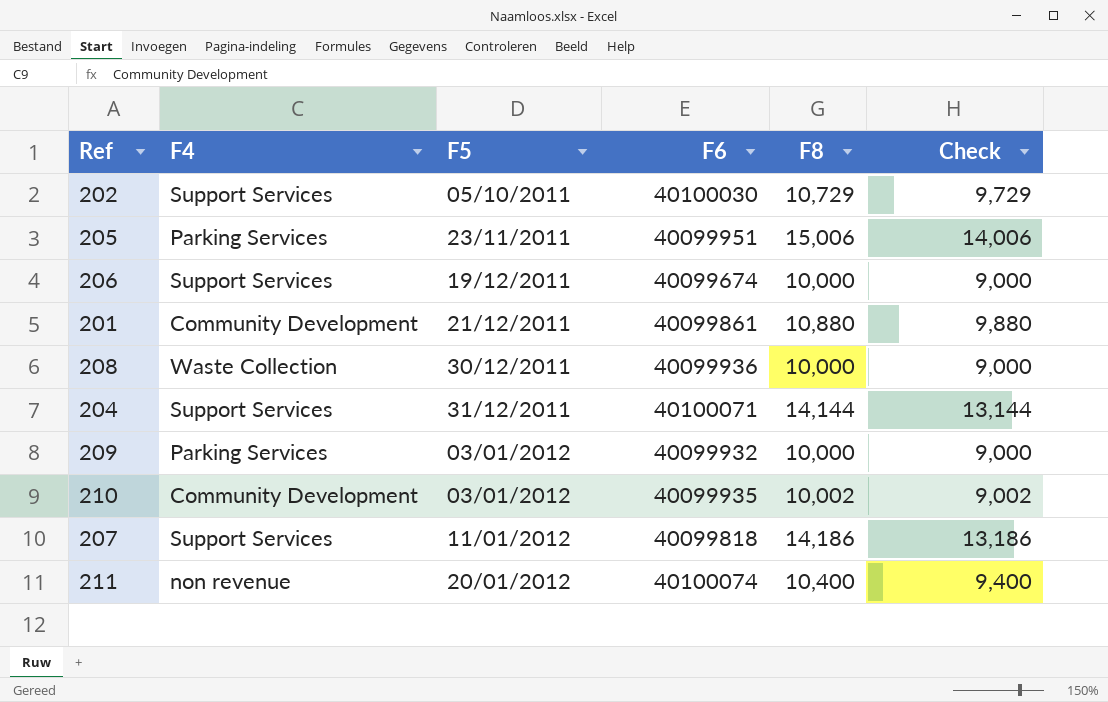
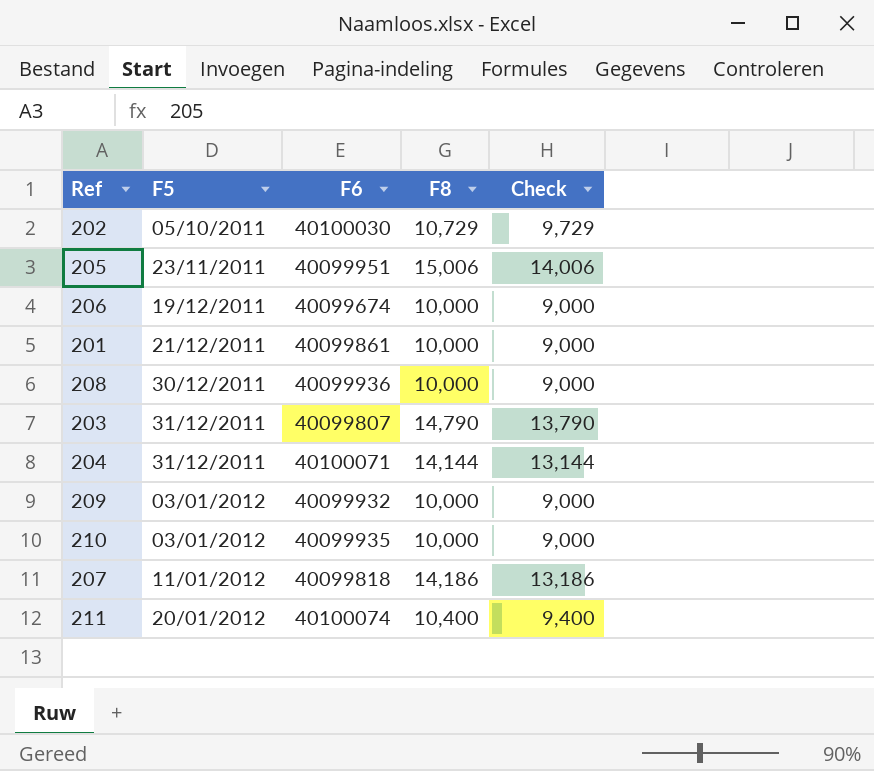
column F4 | position: 2 -> none
201 | F8: 10,880 -> 10,000
201 | Check: 9,880 -> 9,000
row 203: none -> 31/12/2011 | 40099807 | 14,790 | 13,790
210 | F8: 10,002 -> 10,000
210 | Check: 9,002 -> 9,000

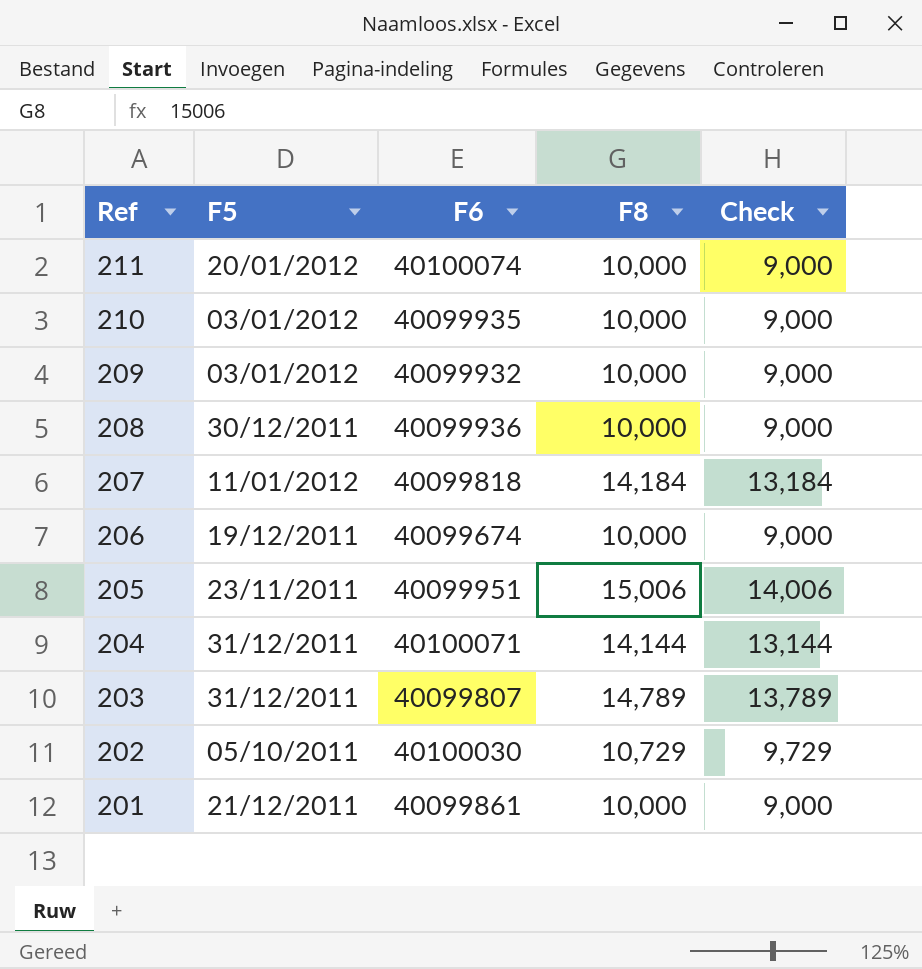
row order: F5 ascending -> Ref descending
211 | F8: 10,400 -> 10,000
211 | Check: 9,400 -> 9,000
207 | F8: 14,186 -> 14,184
207 | Check: 13,186 -> 13,184
203 | F8: 14,790 -> 14,789
203 | Check: 13,790 -> 13,789

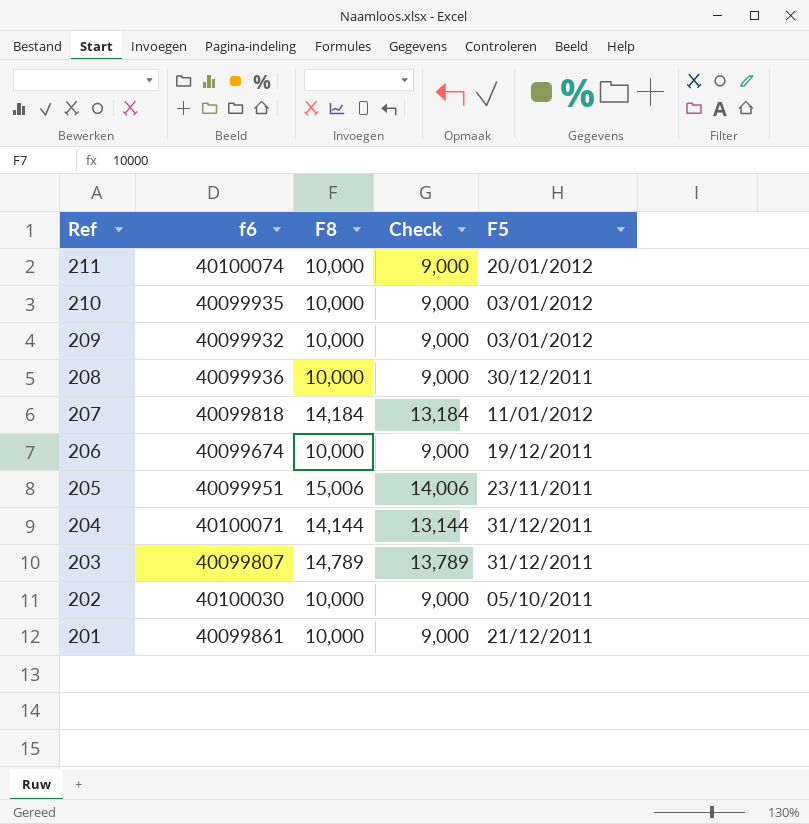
column name: F6 -> f6
column F5 | position: 2 -> 5
202 | F8: 10,729 -> 10,000
202 | Check: 9,729 -> 9,000

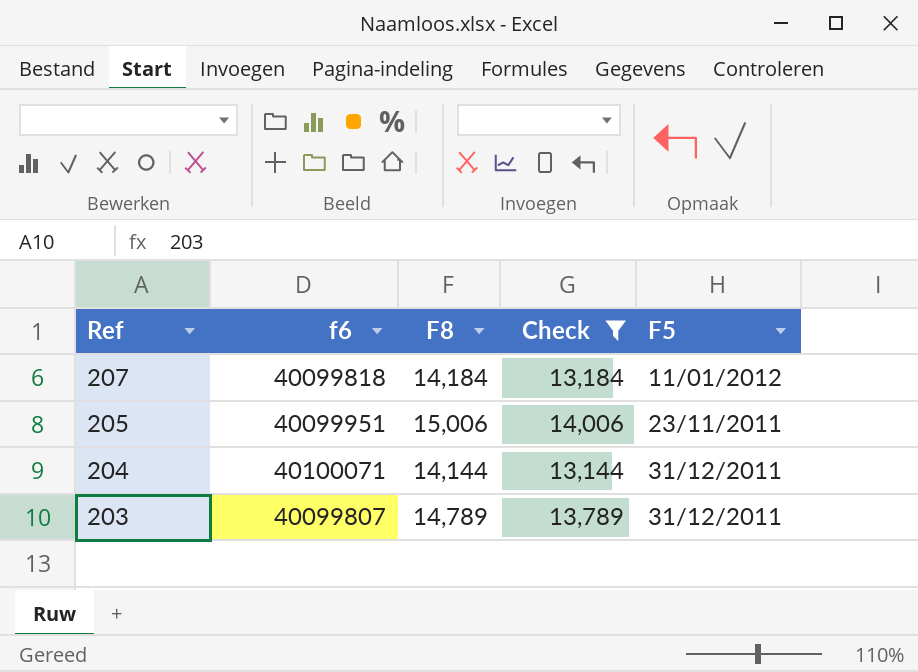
filter: none -> Check != 9,000

